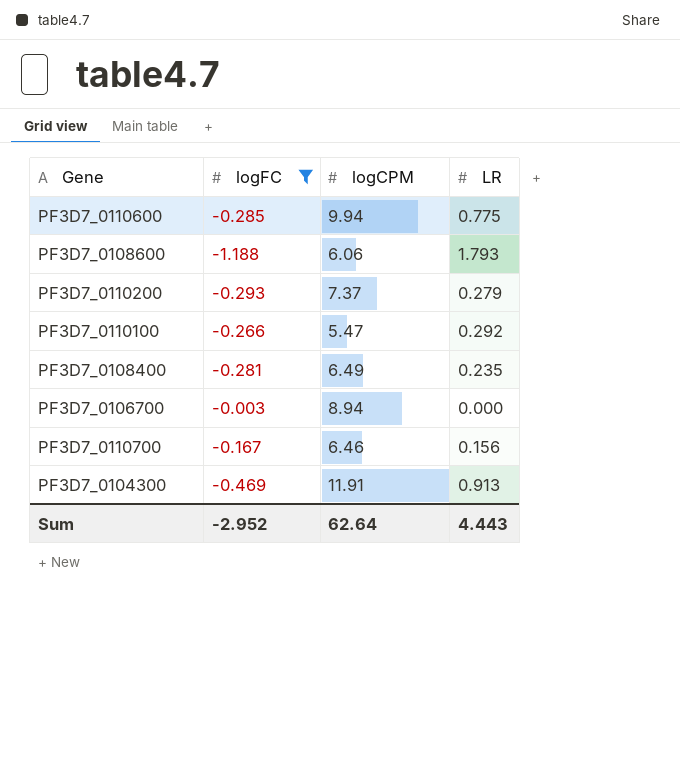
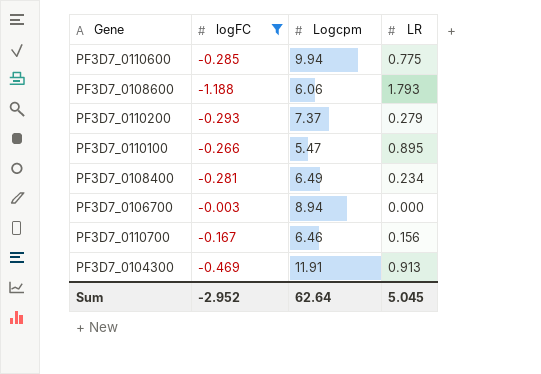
column name: logCPM -> Logcpm
PF3D7_0110100 | LR: 0.292 -> 0.895
PF3D7_0108400 | LR: 0.235 -> 0.234
Sum | LR: 4.443 -> 5.045

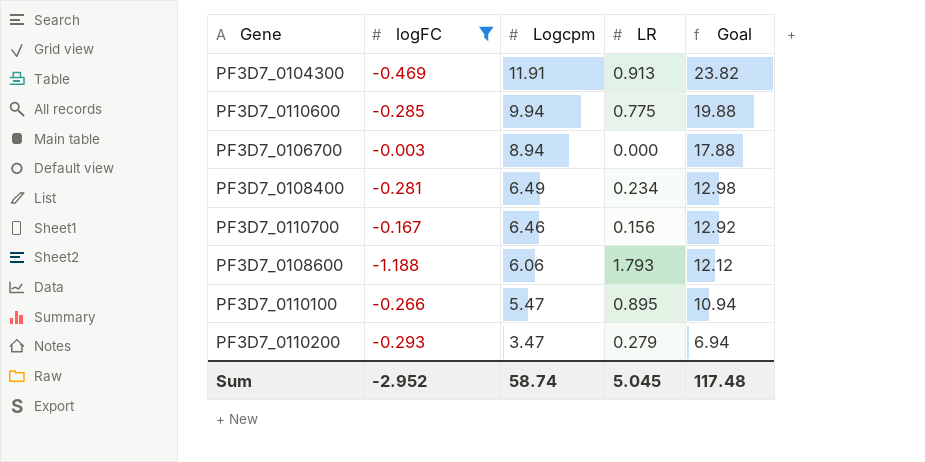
row order: none -> Logcpm descending
column Goal | formula: none -> [Logcpm] * 2
PF3D7_0110200 | Logcpm: 7.37 -> 3.47
Sum | Logcpm: 62.64 -> 58.74

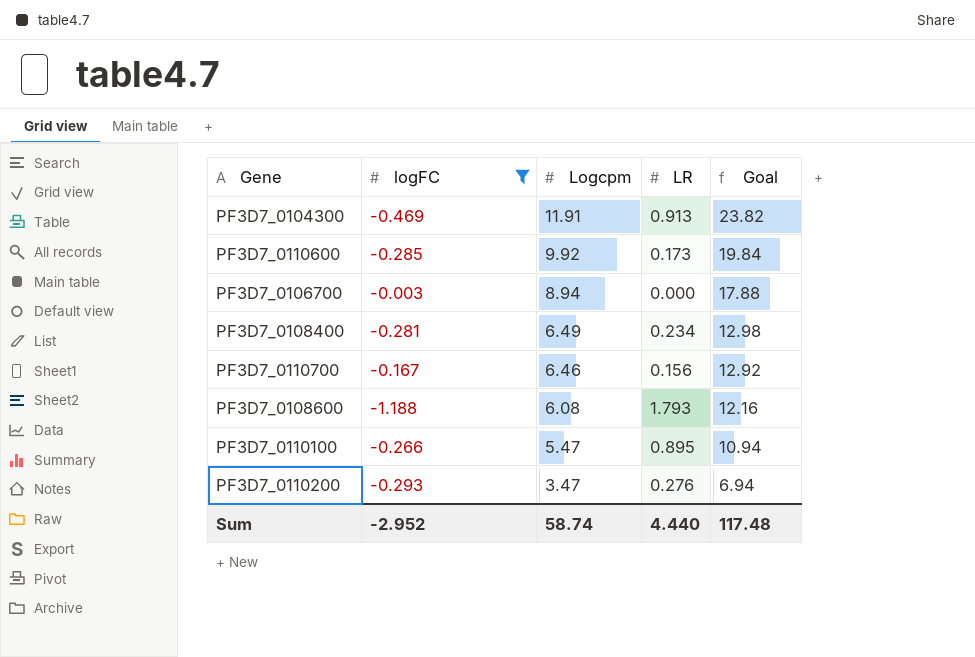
PF3D7_0110600 | Logcpm: 9.94 -> 9.92
PF3D7_0110600 | LR: 0.775 -> 0.173
PF3D7_0110600 | Goal: 19.88 -> 19.84
PF3D7_0108600 | Logcpm: 6.06 -> 6.08
PF3D7_0108600 | Goal: 12.12 -> 12.16
PF3D7_0110200 | LR: 0.279 -> 0.276
Sum | LR: 5.045 -> 4.440

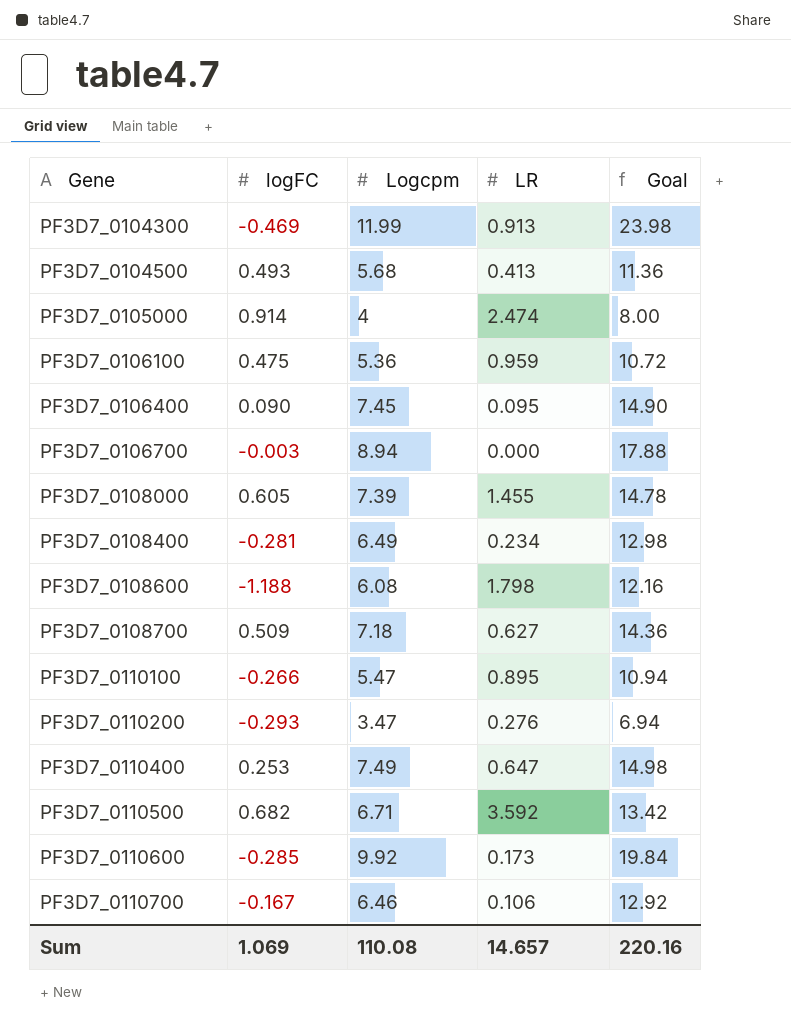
filter: logFC <= -0.003 -> none
row order: Logcpm descending -> Gene ascending
PF3D7_0104300 | Logcpm: 11.91 -> 11.99
PF3D7_0104300 | Goal: 23.82 -> 23.98
PF3D7_0108600 | LR: 1.793 -> 1.798
PF3D7_0110700 | LR: 0.156 -> 0.106
Sum | logFC: -2.952 -> 1.069
Sum | Logcpm: 58.74 -> 110.08
Sum | LR: 4.440 -> 14.657
Sum | Goal: 117.48 -> 220.16

